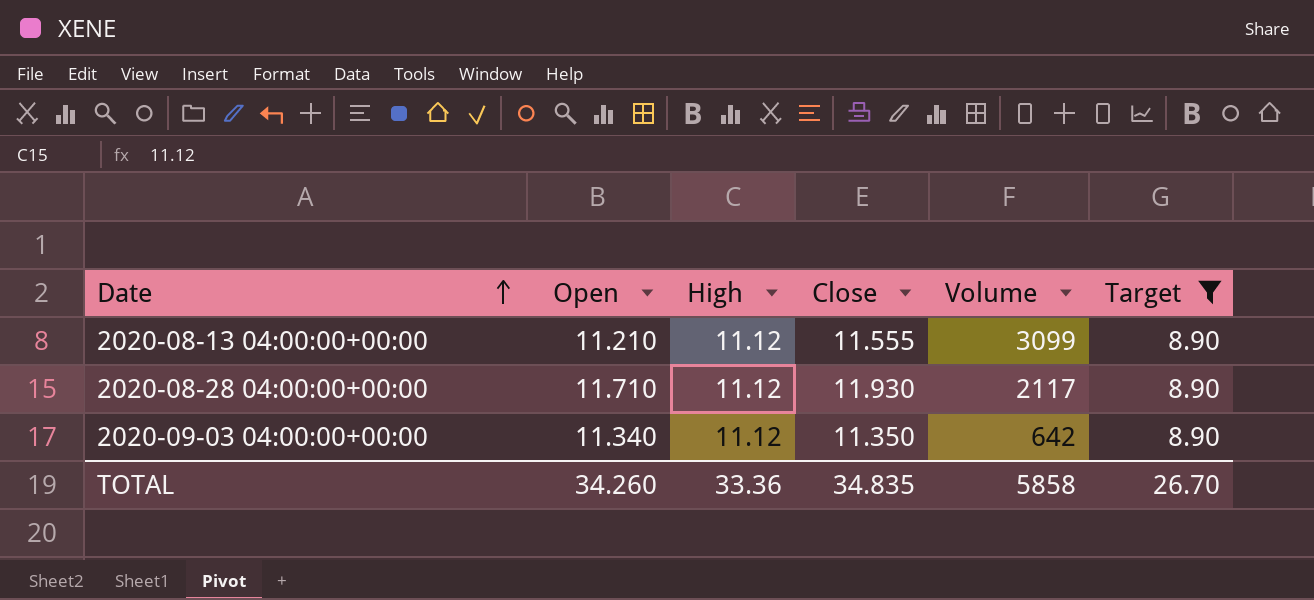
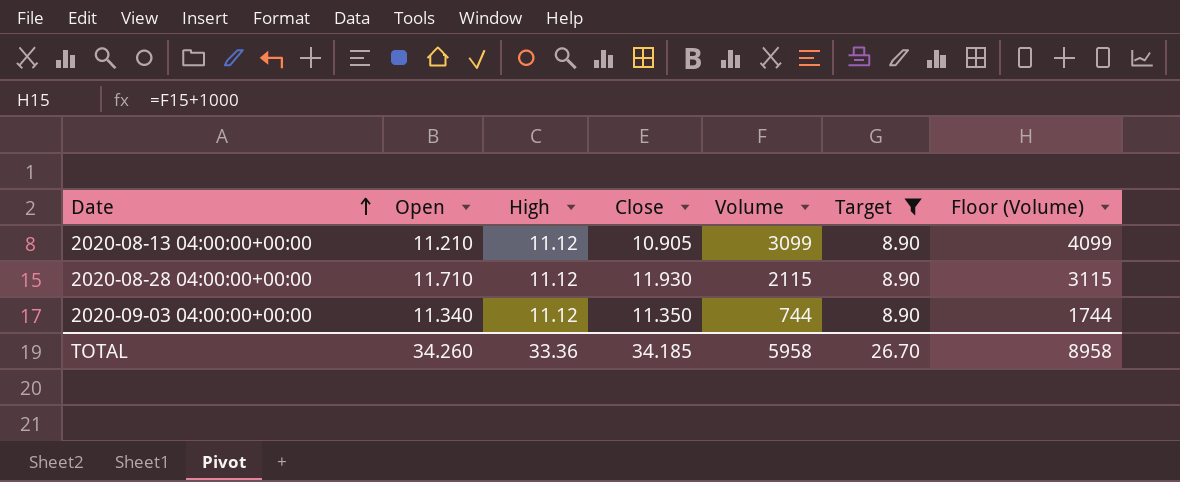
column Floor (Volume) | formula: none -> [Volume] + 1000
2020-08-13 04:00:00+00:00 | Close: 11.555 -> 10.905
2020-08-28 04:00:00+00:00 | Volume: 2117 -> 2115
2020-09-03 04:00:00+00:00 | Volume: 642 -> 744
TOTAL | Close: 34.835 -> 34.185
TOTAL | Volume: 5858 -> 5958

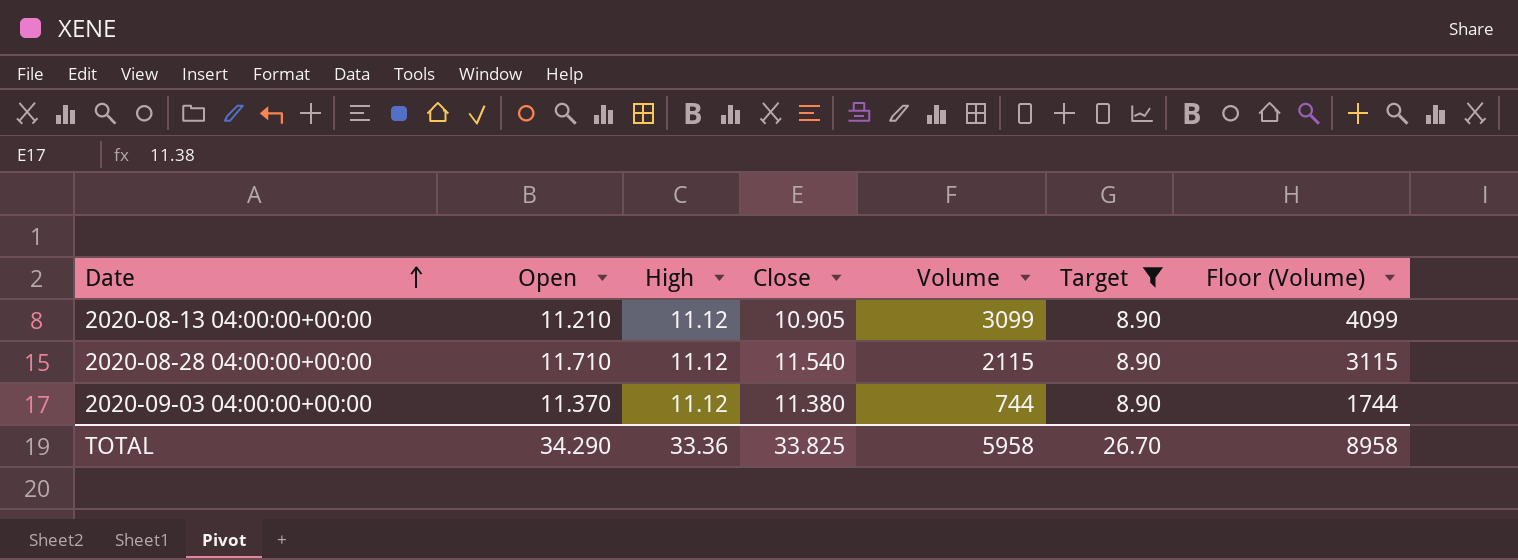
2020-08-28 04:00:00+00:00 | Close: 11.930 -> 11.540
2020-09-03 04:00:00+00:00 | Open: 11.340 -> 11.370
2020-09-03 04:00:00+00:00 | Close: 11.350 -> 11.380
TOTAL | Open: 34.260 -> 34.290
TOTAL | Close: 34.185 -> 33.825

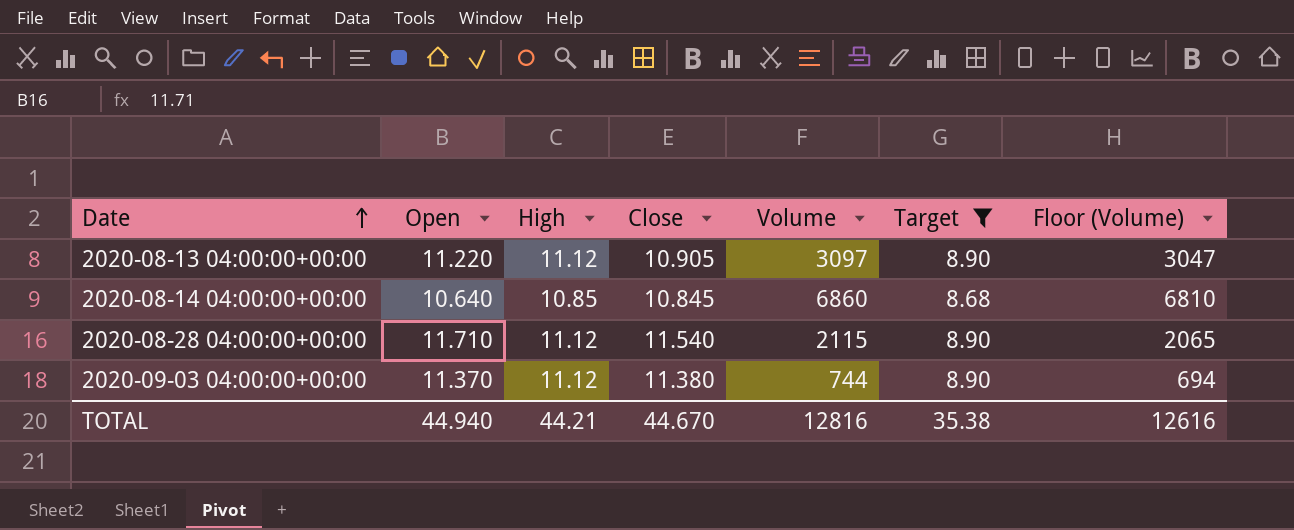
column Floor (Volume) | formula: [Volume] + 1000 -> [Volume] - 50
2020-08-13 04:00:00+00:00 | Open: 11.210 -> 11.220
2020-08-13 04:00:00+00:00 | Volume: 3099 -> 3097
row 2020-08-14 04:00:00+00:00: none -> 10.640 | 10.85 | 10.845 | 6860 | 8.68 | 6810
TOTAL | Open: 34.290 -> 44.940
TOTAL | High: 33.36 -> 44.21
TOTAL | Close: 33.825 -> 44.670
TOTAL | Volume: 5958 -> 12816
TOTAL | Target: 26.70 -> 35.38
TOTAL | Floor (Volume): 8958 -> 12616

